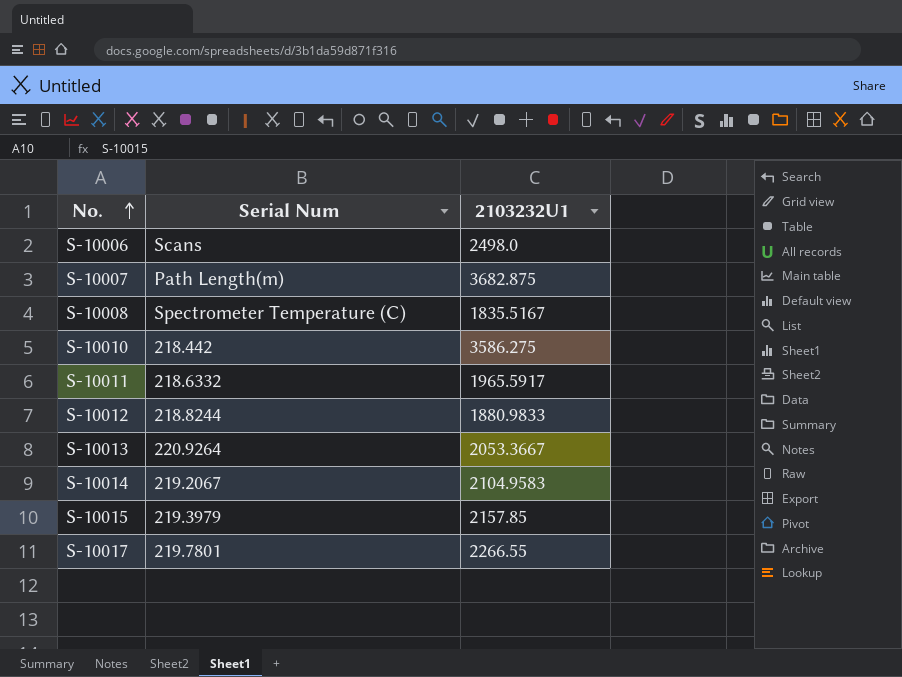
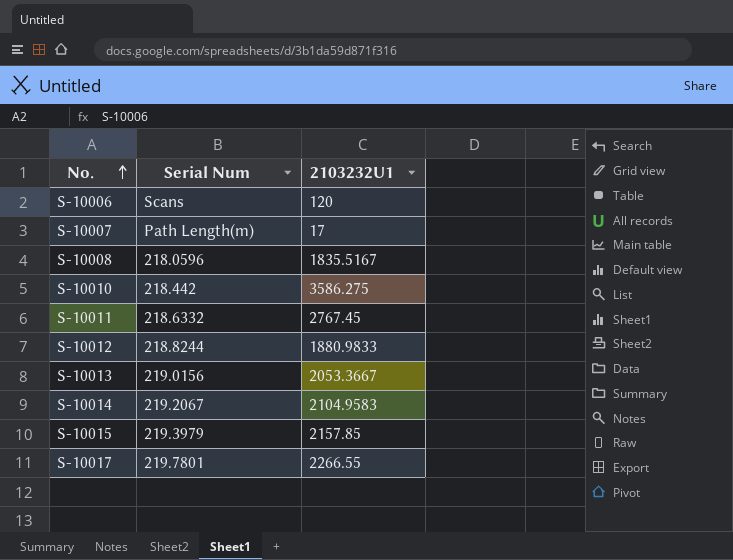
S-10006 | 2103232U1: 2498.0 -> 120
S-10007 | 2103232U1: 3682.875 -> 17
S-10008 | Serial Num: Spectrometer Temperature (C) -> 218.0596
S-10011 | 2103232U1: 1965.5917 -> 2767.45
S-10013 | Serial Num: 220.9264 -> 219.0156

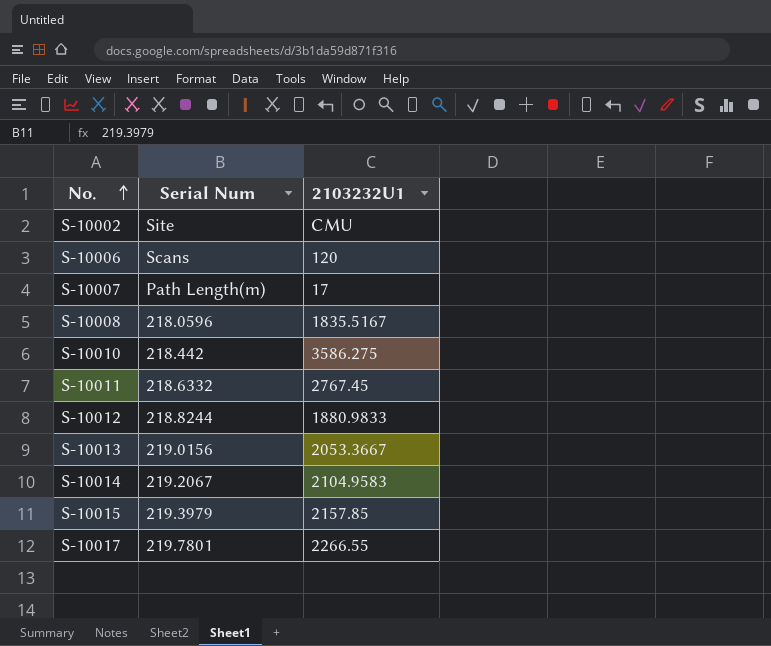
row S-10002: none -> Site | CMU

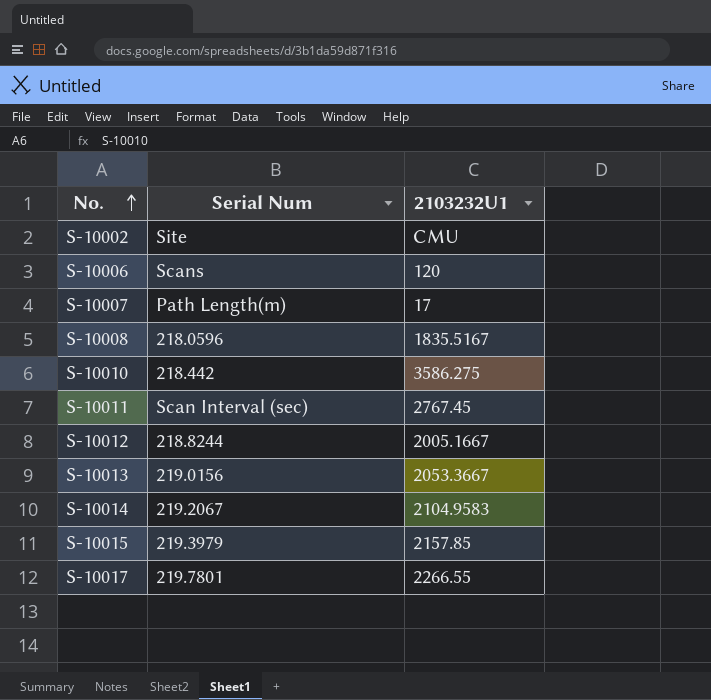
S-10011 | Serial Num: 218.6332 -> Scan Interval (sec)
S-10012 | 2103232U1: 1880.9833 -> 2005.1667

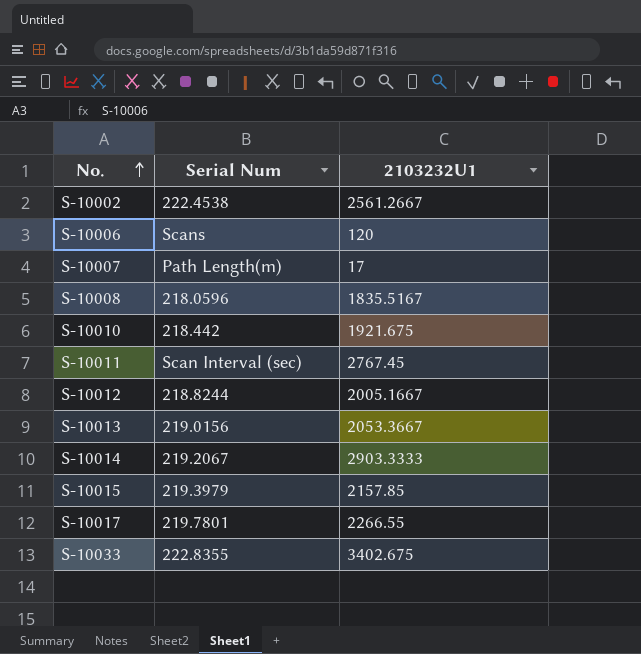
S-10002 | Serial Num: Site -> 222.4538
S-10002 | 2103232U1: CMU -> 2561.2667
S-10010 | 2103232U1: 3586.275 -> 1921.675
S-10014 | 2103232U1: 2104.9583 -> 2903.3333
row S-10033: none -> 222.8355 | 3402.675

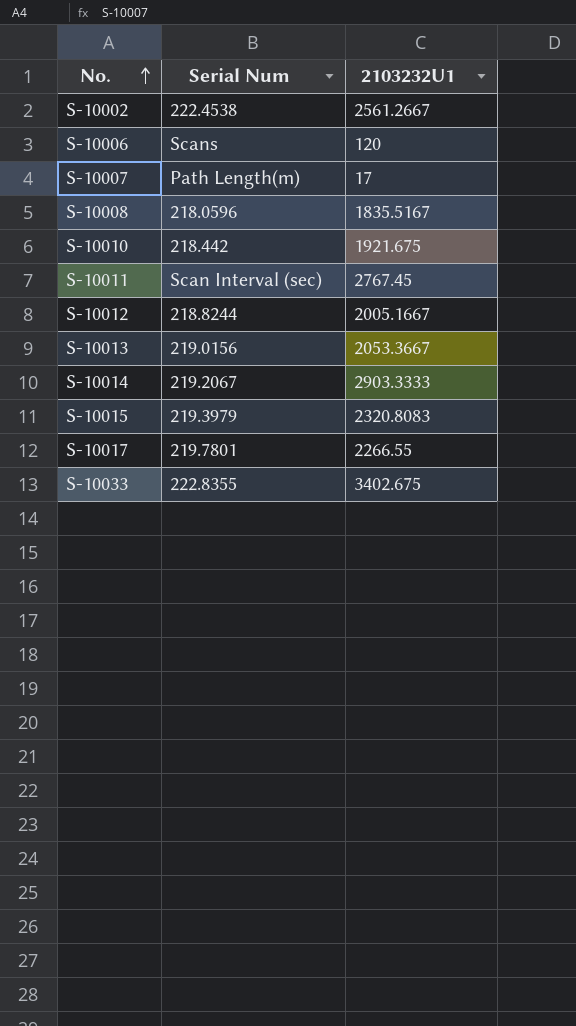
S-10015 | 2103232U1: 2157.85 -> 2320.8083

